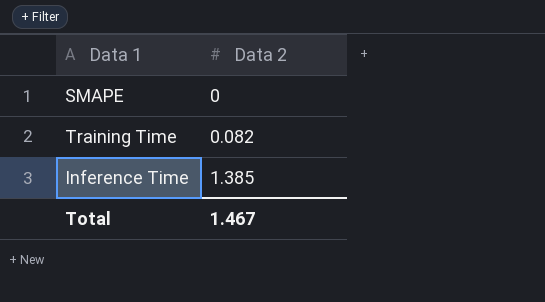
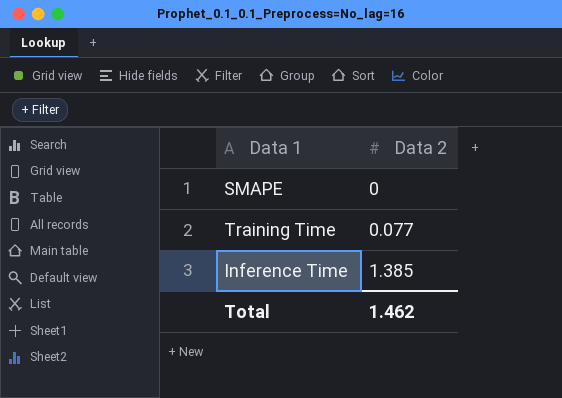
Training Time | Data 2: 0.082 -> 0.077
Total | Data 2: 1.467 -> 1.462

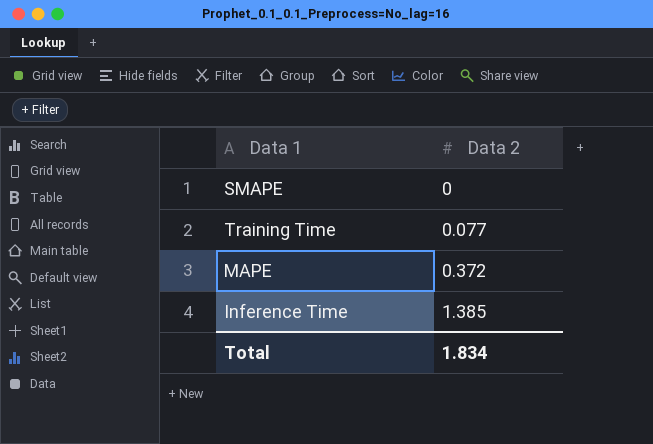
row MAPE: none -> 0.372
Total | Data 2: 1.462 -> 1.834

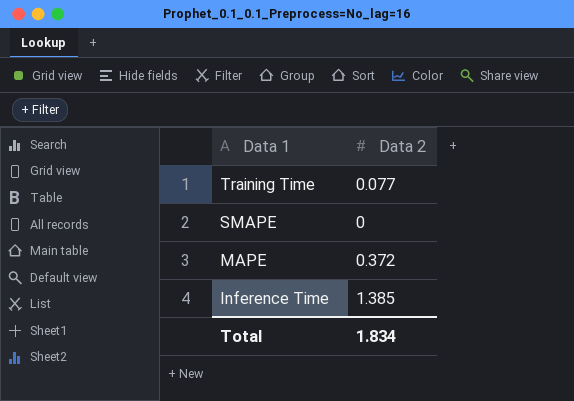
row order: Data 2 ascending -> Data 1 descending

